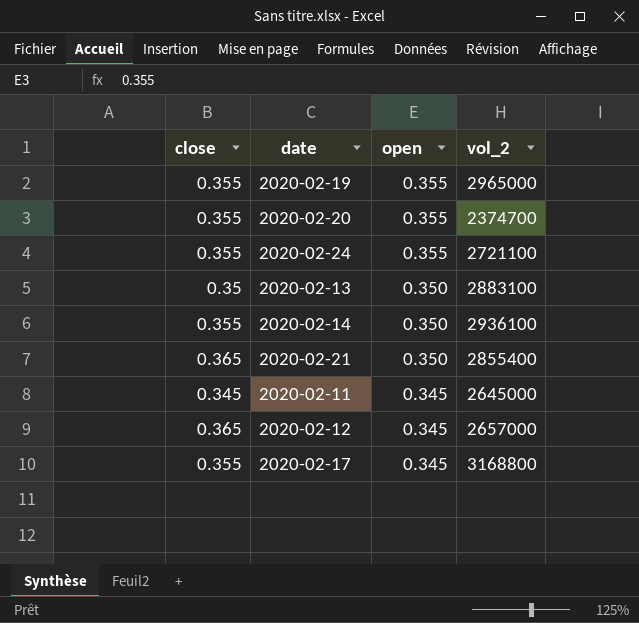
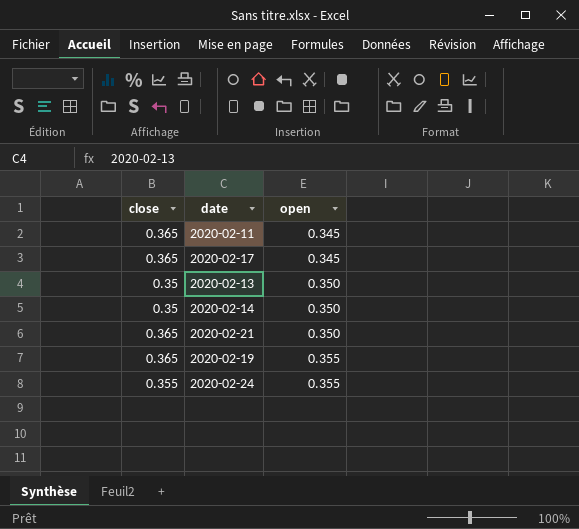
row order: open descending -> open ascending
column vol_2 | position: 4 -> none
row 2020-02-20: 0.355 | 0.355 | 2374700 -> none
row 2020-02-12: 0.365 | 0.345 | 2657000 -> none
2020-02-11 | close: 0.345 -> 0.365
2020-02-17 | close: 0.355 -> 0.365
2020-02-14 | close: 0.355 -> 0.35
2020-02-19 | close: 0.355 -> 0.365

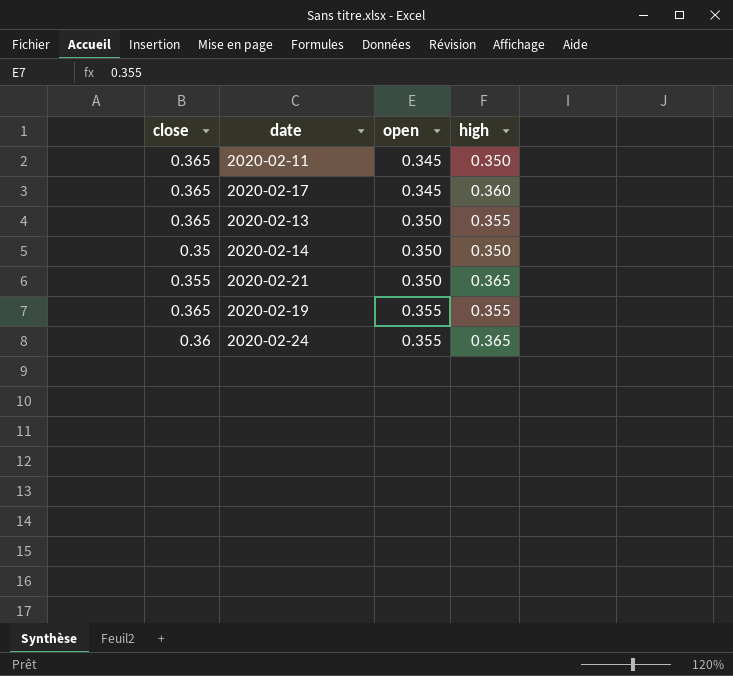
column high | position: none -> 4
2020-02-13 | close: 0.35 -> 0.365
2020-02-21 | close: 0.365 -> 0.355
2020-02-24 | close: 0.355 -> 0.36

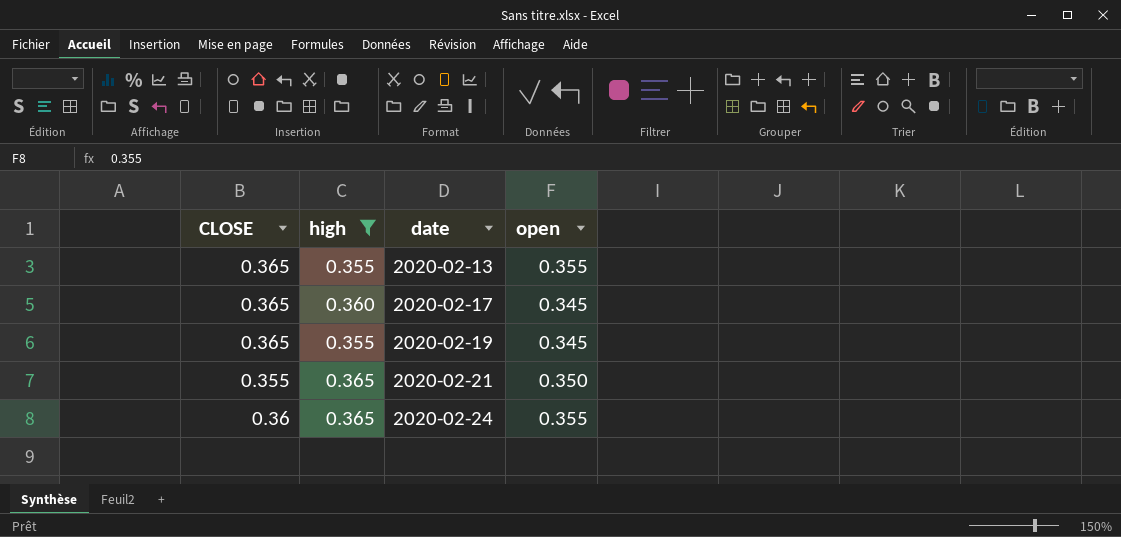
filter: none -> high != 0.350
row order: open ascending -> date ascending
column name: close -> CLOSE
column high | position: 4 -> 2
2020-02-13 | open: 0.350 -> 0.355
2020-02-19 | open: 0.355 -> 0.345

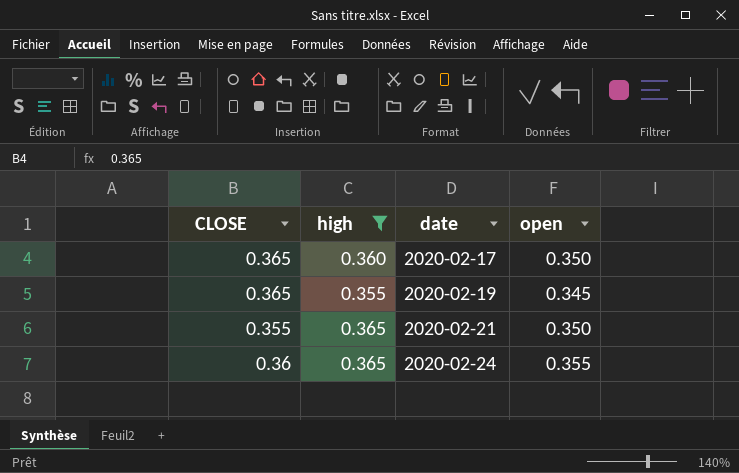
row 2020-02-13: 0.365 | 0.355 | 0.355 -> none
2020-02-17 | open: 0.345 -> 0.350

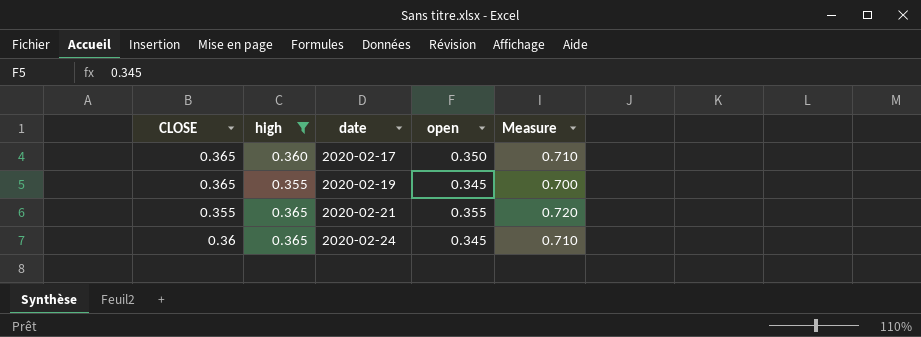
column Measure | formula: none -> [high] + [open]
2020-02-21 | open: 0.350 -> 0.355
2020-02-24 | open: 0.355 -> 0.345

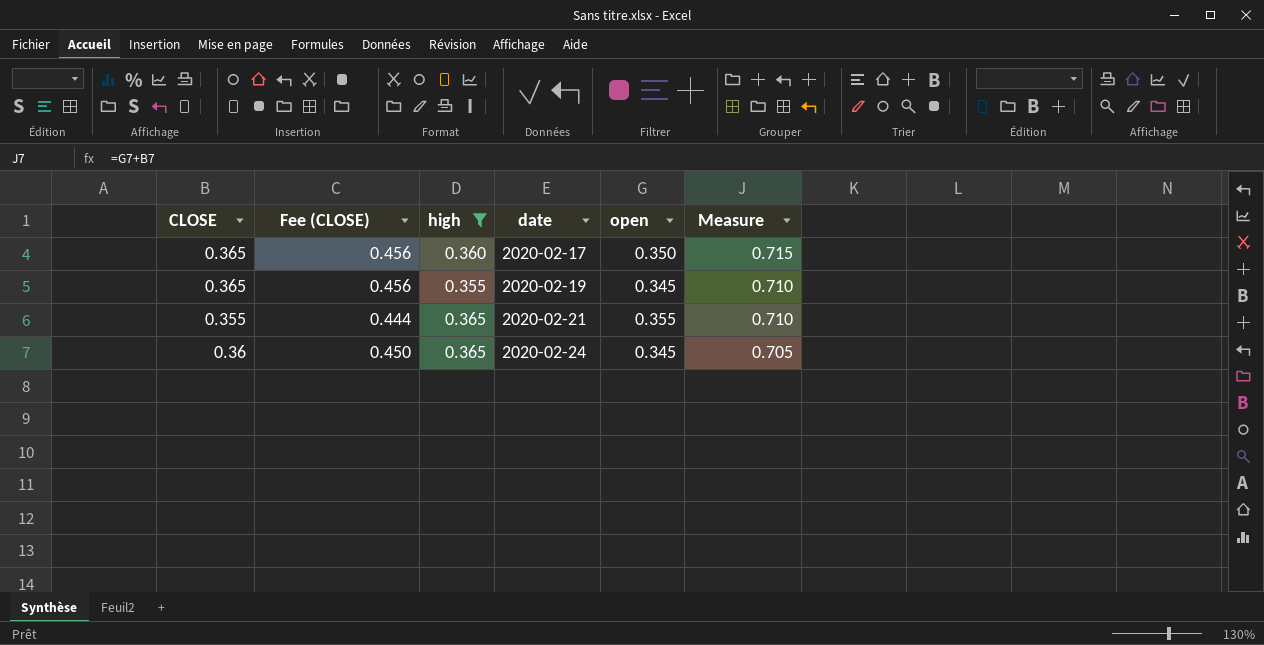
column Fee (CLOSE) | formula: none -> [CLOSE] * 1.25
column Measure | formula: [high] + [open] -> [CLOSE] + [open]

